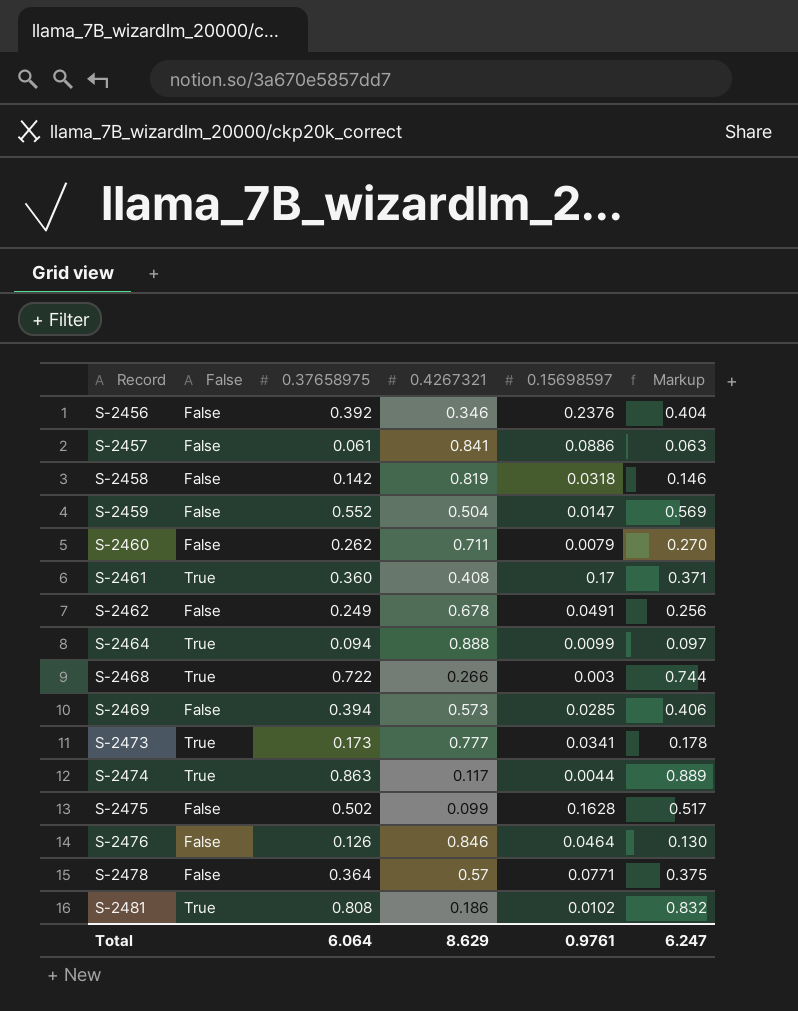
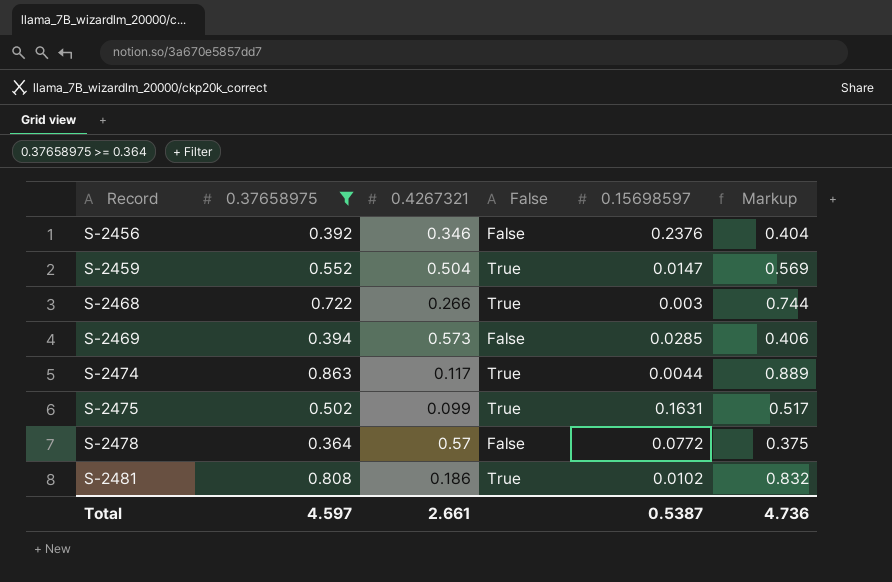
filter: none -> 0.37658975 >= 0.364
column False | position: 2 -> 4
S-2459 | False: False -> True
S-2475 | False: False -> True
S-2475 | 0.15698597: 0.1628 -> 0.1631
S-2478 | 0.15698597: 0.0771 -> 0.0772
Total | 0.37658975: 6.064 -> 4.597
Total | 0.4267321: 8.629 -> 2.661
Total | 0.15698597: 0.9761 -> 0.5387
Total | Markup: 6.247 -> 4.736

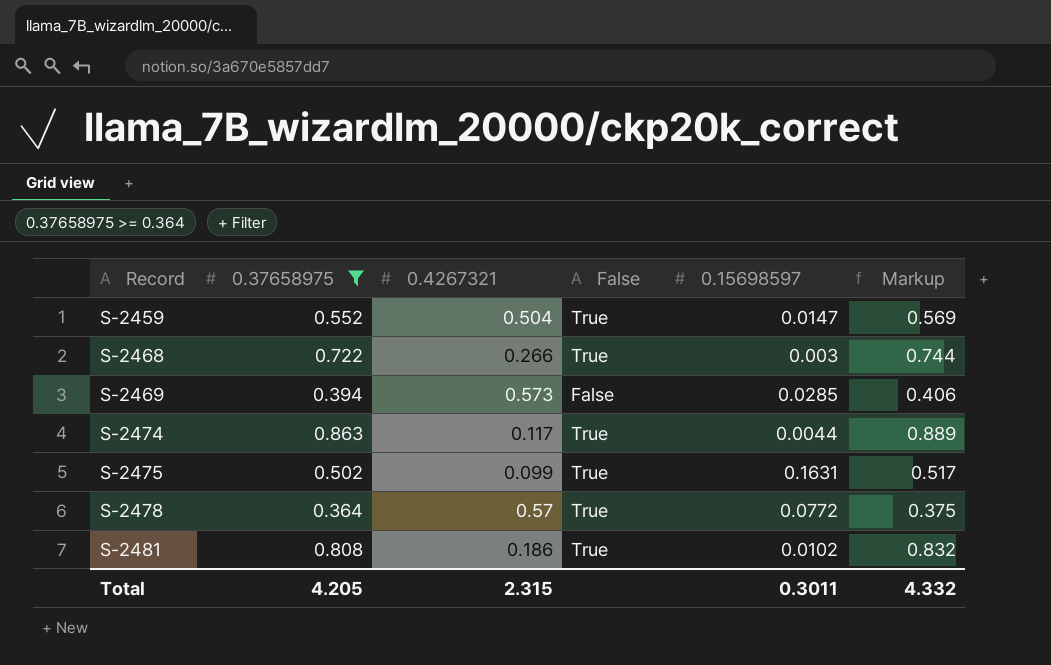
row S-2456: 0.392 | 0.346 | False | 0.2376 | 0.404 -> none
S-2478 | False: False -> True
Total | 0.37658975: 4.597 -> 4.205
Total | 0.4267321: 2.661 -> 2.315
Total | 0.15698597: 0.5387 -> 0.3011
Total | Markup: 4.736 -> 4.332

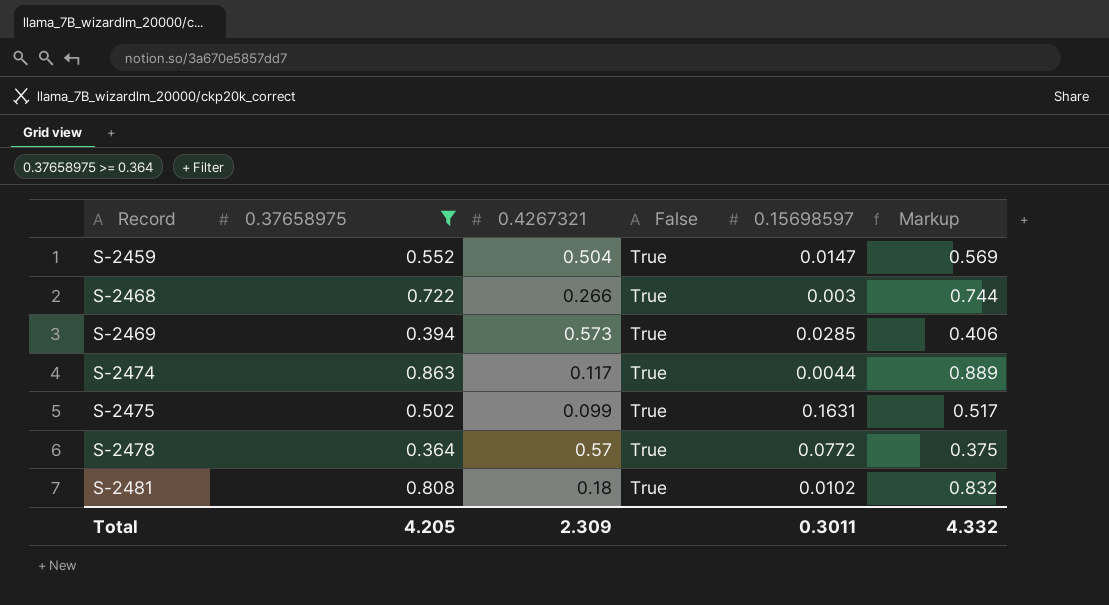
S-2469 | False: False -> True
S-2481 | 0.4267321: 0.186 -> 0.18
Total | 0.4267321: 2.315 -> 2.309

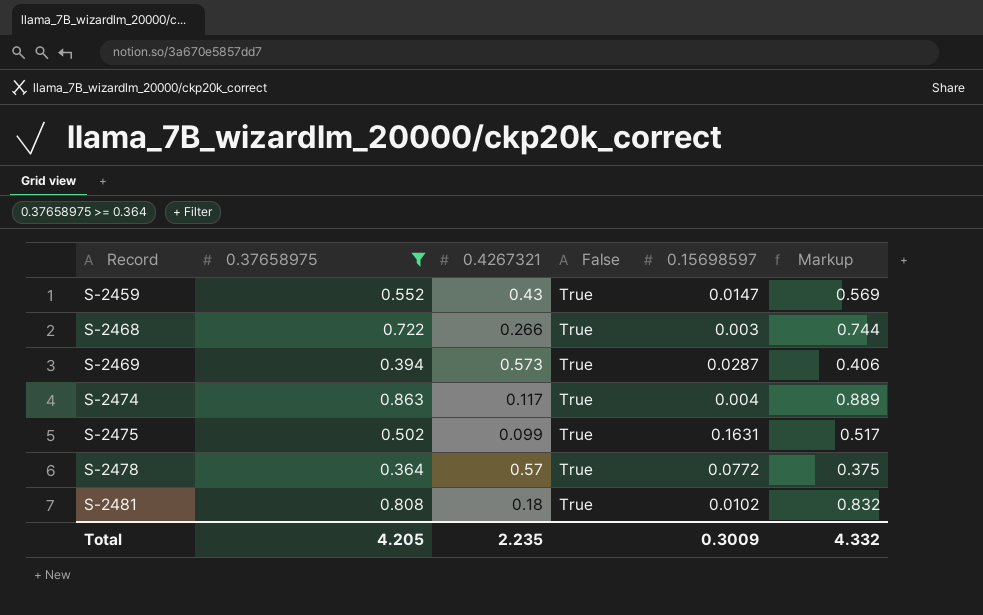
S-2459 | 0.4267321: 0.504 -> 0.43
S-2469 | 0.15698597: 0.0285 -> 0.0287
S-2474 | 0.15698597: 0.0044 -> 0.004
Total | 0.4267321: 2.309 -> 2.235
Total | 0.15698597: 0.3011 -> 0.3009

